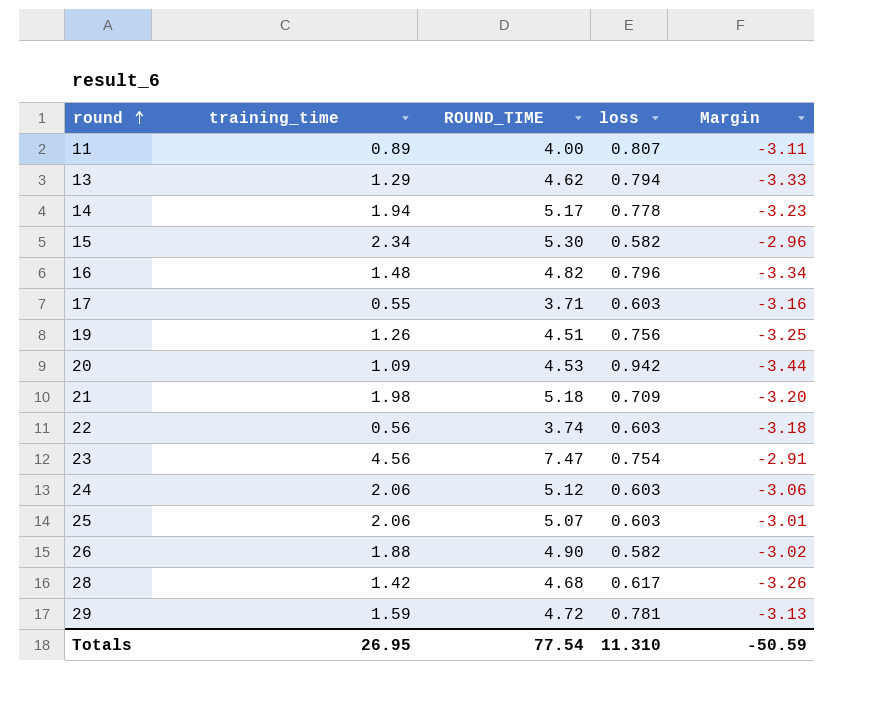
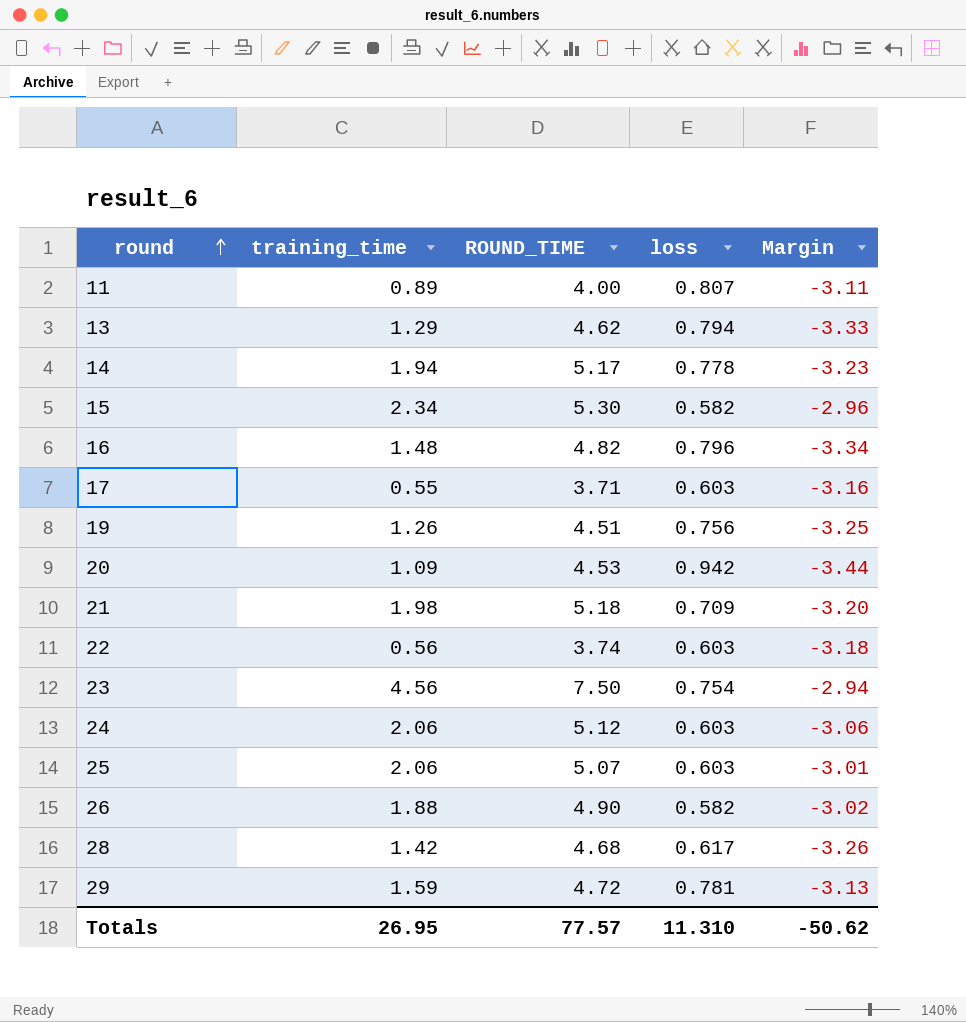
23 | ROUND_TIME: 7.47 -> 7.50
23 | Margin: -2.91 -> -2.94
Totals | ROUND_TIME: 77.54 -> 77.57
Totals | Margin: -50.59 -> -50.62

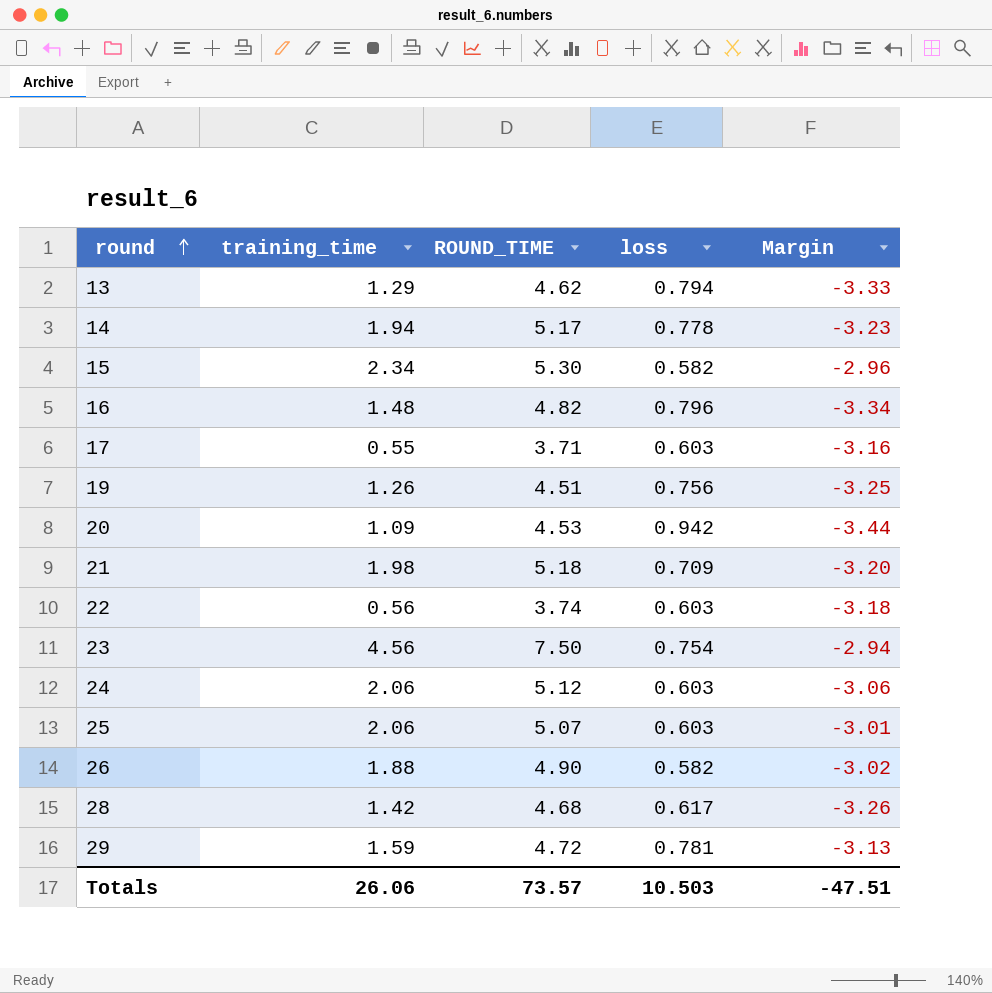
row 11: 0.89 | 4.00 | 0.807 | -3.11 -> none
Totals | training_time: 26.95 -> 26.06
Totals | ROUND_TIME: 77.57 -> 73.57
Totals | loss: 11.310 -> 10.503
Totals | Margin: -50.62 -> -47.51

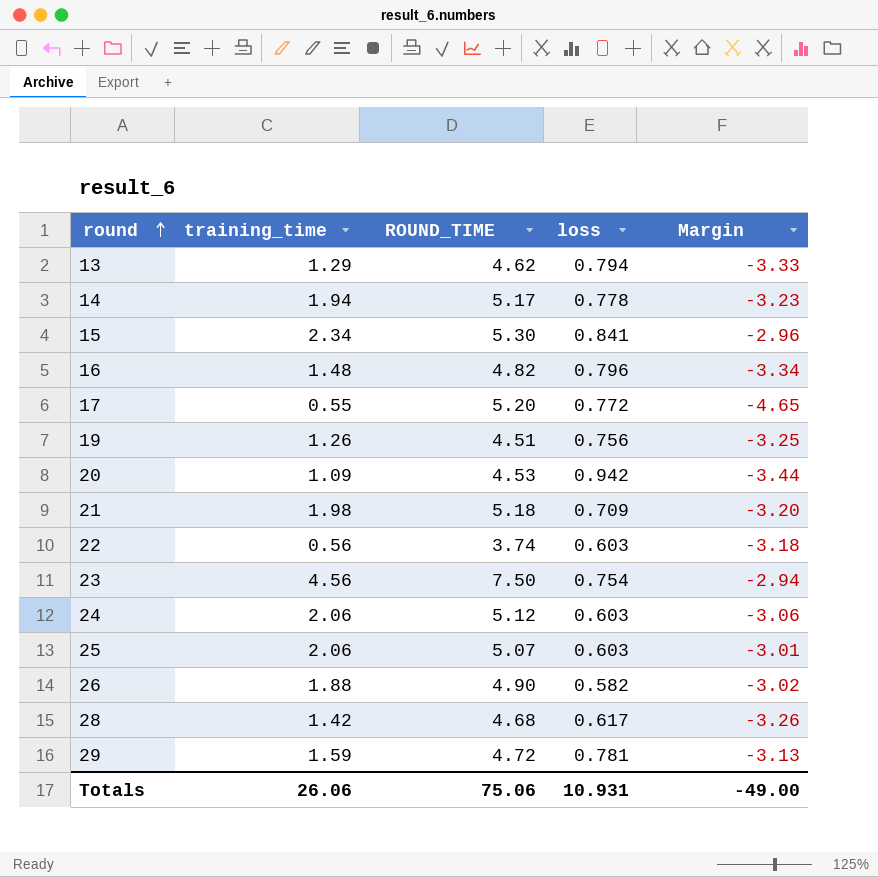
15 | loss: 0.582 -> 0.841
17 | ROUND_TIME: 3.71 -> 5.20
17 | loss: 0.603 -> 0.772
17 | Margin: -3.16 -> -4.65
Totals | ROUND_TIME: 73.57 -> 75.06
Totals | loss: 10.503 -> 10.931
Totals | Margin: -47.51 -> -49.00

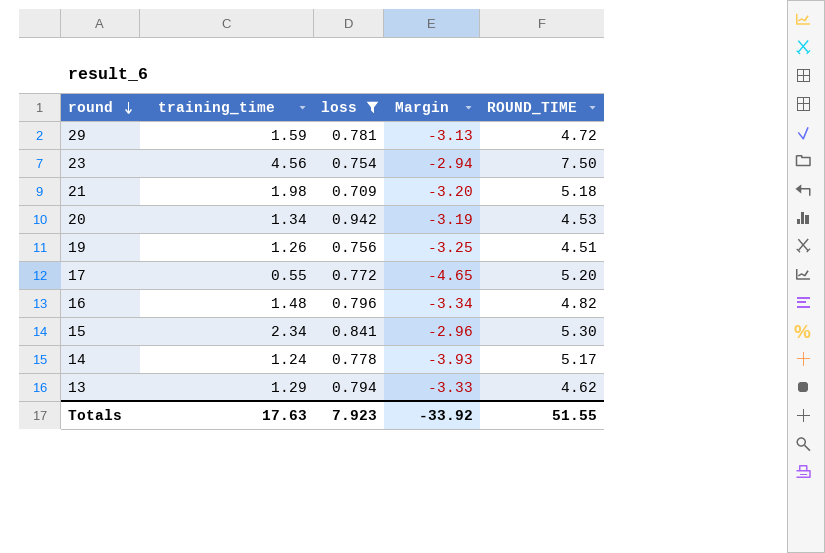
filter: none -> loss >= 0.709
row order: round ascending -> round descending
column ROUND_TIME | position: 3 -> 5
20 | training_time: 1.09 -> 1.34
20 | Margin: -3.44 -> -3.19
14 | training_time: 1.94 -> 1.24
14 | Margin: -3.23 -> -3.93
Totals | training_time: 26.06 -> 17.63
Totals | loss: 10.931 -> 7.923
Totals | Margin: -49.00 -> -33.92
Totals | ROUND_TIME: 75.06 -> 51.55

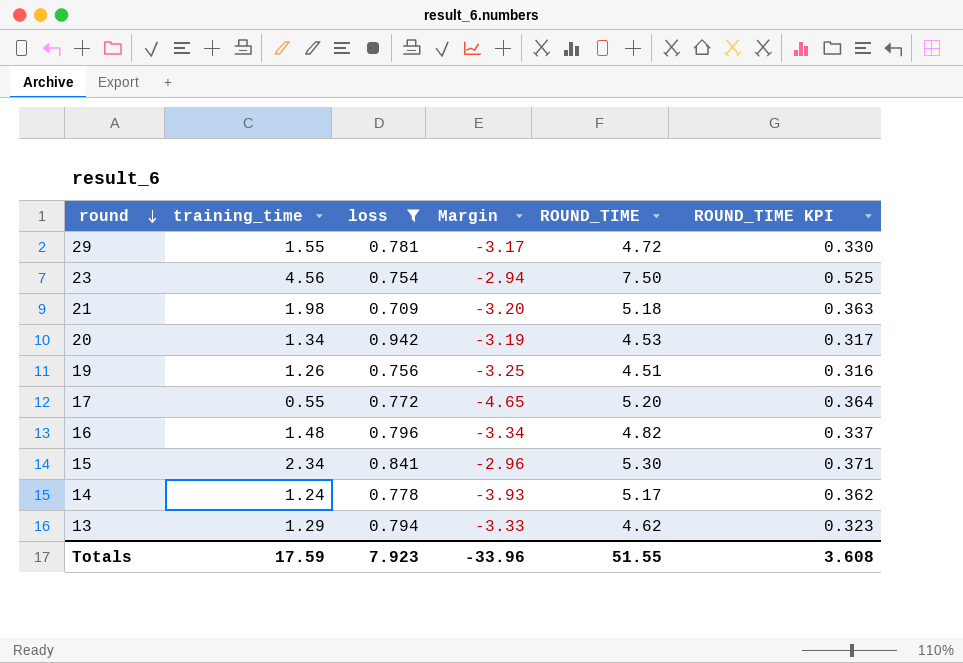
column ROUND_TIME KPI | formula: none -> [ROUND_TIME] * 0.07
29 | training_time: 1.59 -> 1.55
29 | Margin: -3.13 -> -3.17
Totals | training_time: 17.63 -> 17.59
Totals | Margin: -33.92 -> -33.96

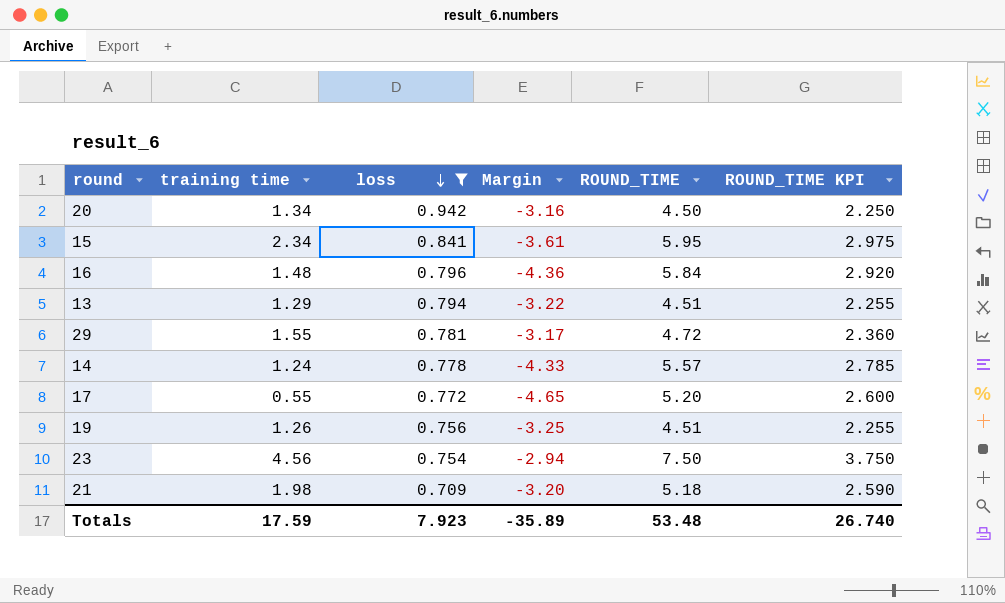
row order: round descending -> loss descending
column name: training_time -> training time
column ROUND_TIME KPI | formula: [ROUND_TIME] * 0.07 -> [ROUND_TIME] * 0.5
20 | Margin: -3.19 -> -3.16
20 | ROUND_TIME: 4.53 -> 4.50
15 | Margin: -2.96 -> -3.61
15 | ROUND_TIME: 5.30 -> 5.95
16 | Margin: -3.34 -> -4.36
16 | ROUND_TIME: 4.82 -> 5.84
13 | Margin: -3.33 -> -3.22
13 | ROUND_TIME: 4.62 -> 4.51
14 | Margin: -3.93 -> -4.33
14 | ROUND_TIME: 5.17 -> 5.57
Totals | Margin: -33.96 -> -35.89
Totals | ROUND_TIME: 51.55 -> 53.48
Totals | ROUND_TIME KPI: 3.608 -> 26.740

